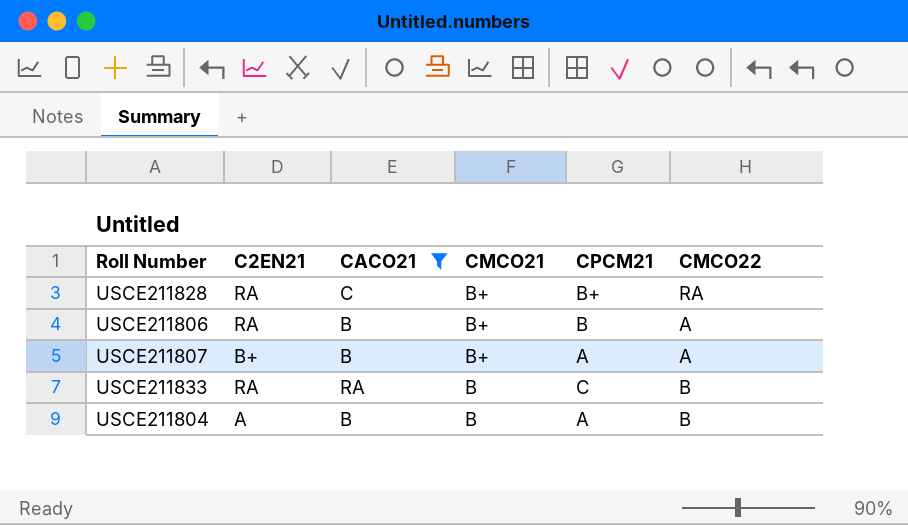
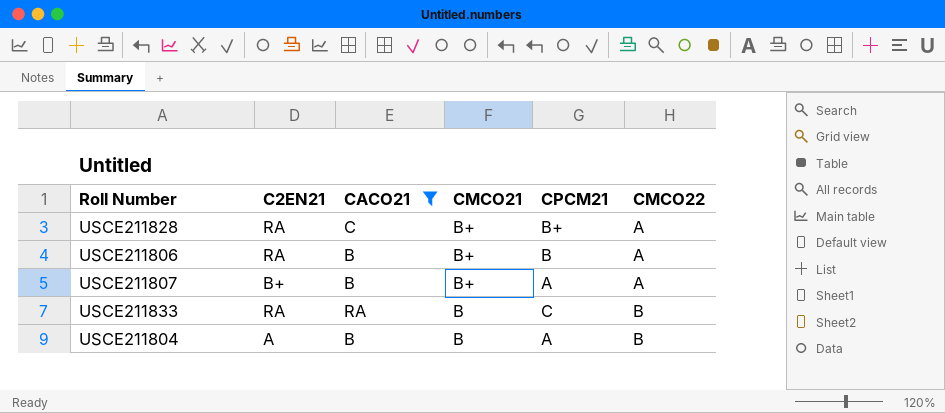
USCE211828 | CMCO22: RA -> A

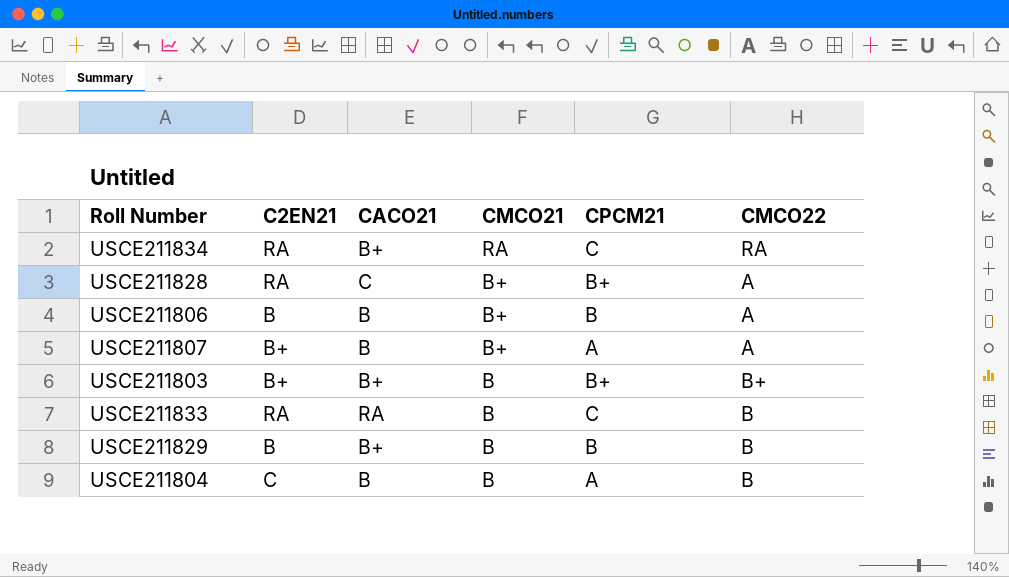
filter: CACO21 != B+ -> none
USCE211806 | C2EN21: RA -> B
USCE211804 | C2EN21: A -> C

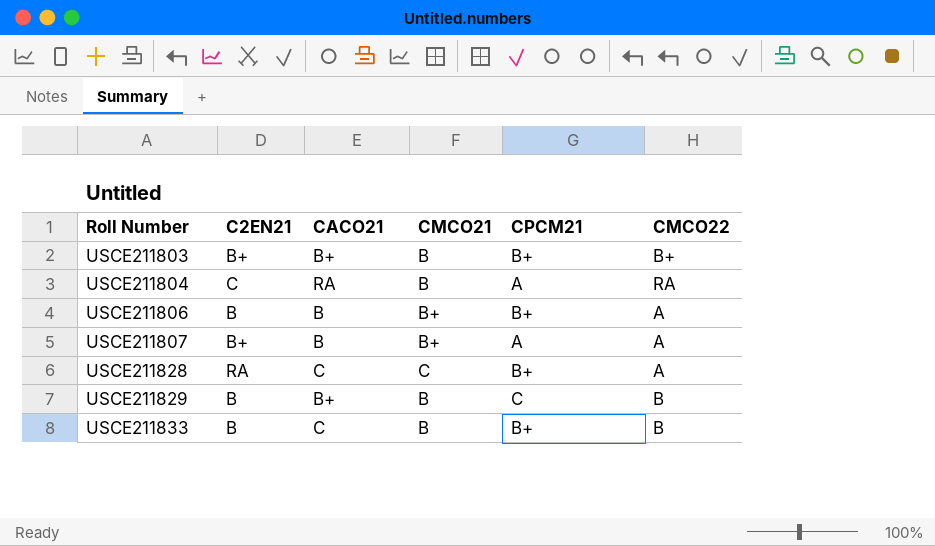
row order: CMCO21 descending -> Roll Number ascending
row USCE211834: RA | B+ | RA | C | RA -> none
USCE211804 | CACO21: B -> RA
USCE211804 | CMCO22: B -> RA
USCE211806 | CPCM21: B -> B+
USCE211828 | CMCO21: B+ -> C
USCE211829 | CPCM21: B -> C
USCE211833 | C2EN21: RA -> B
USCE211833 | CACO21: RA -> C
USCE211833 | CPCM21: C -> B+

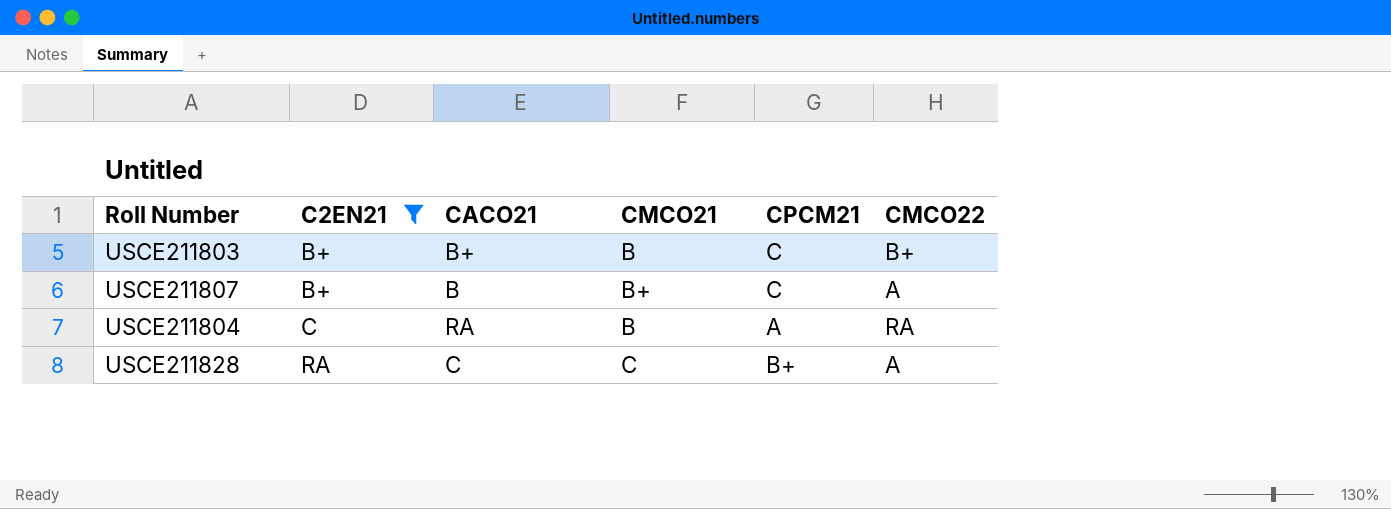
filter: none -> C2EN21 != B
row order: Roll Number ascending -> C2EN21 ascending
USCE211803 | CPCM21: B+ -> C
USCE211807 | CPCM21: A -> C

